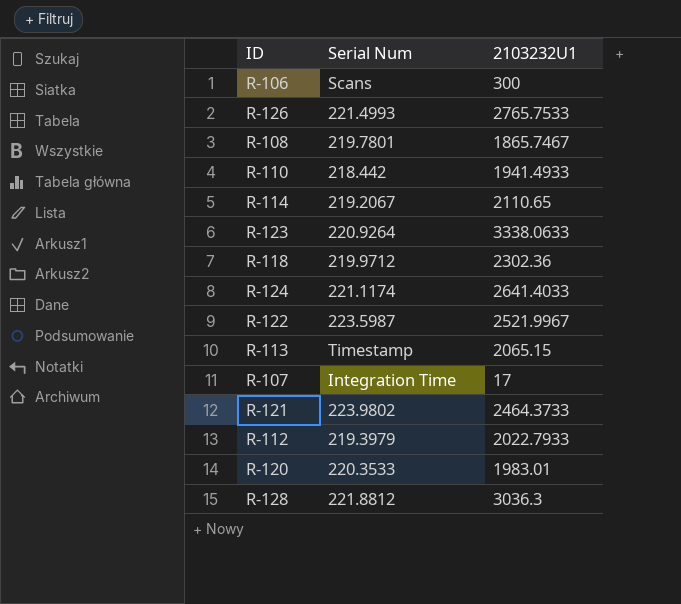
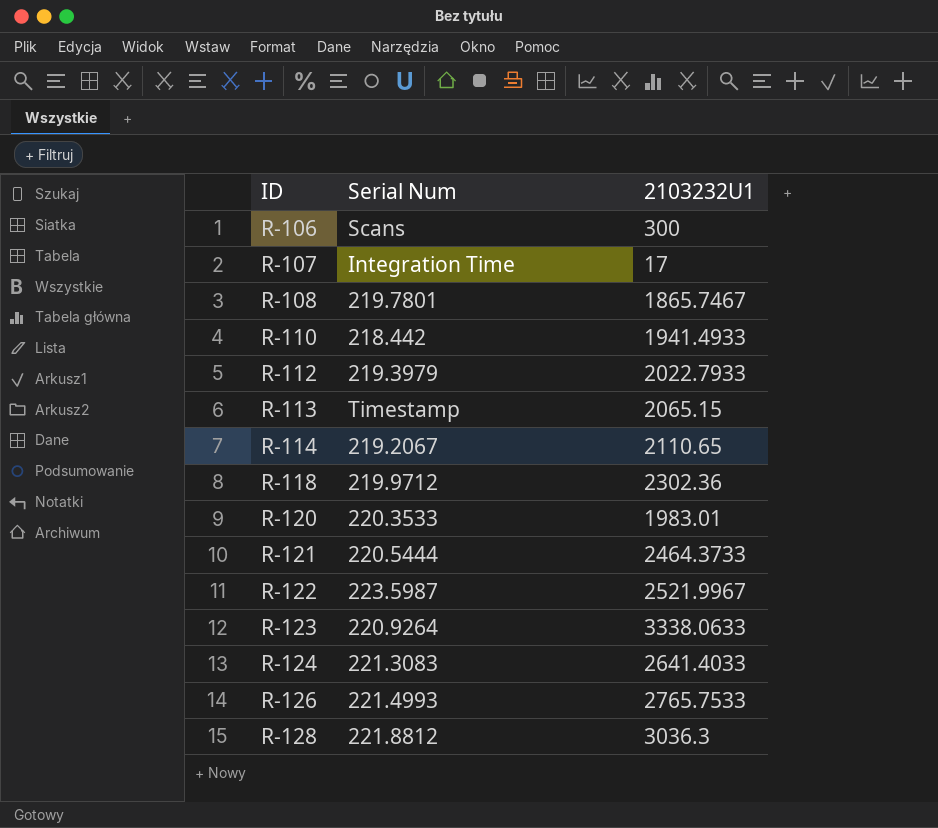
row order: none -> ID ascending
R-121 | Serial Num: 223.9802 -> 220.5444
R-124 | Serial Num: 221.1174 -> 221.3083

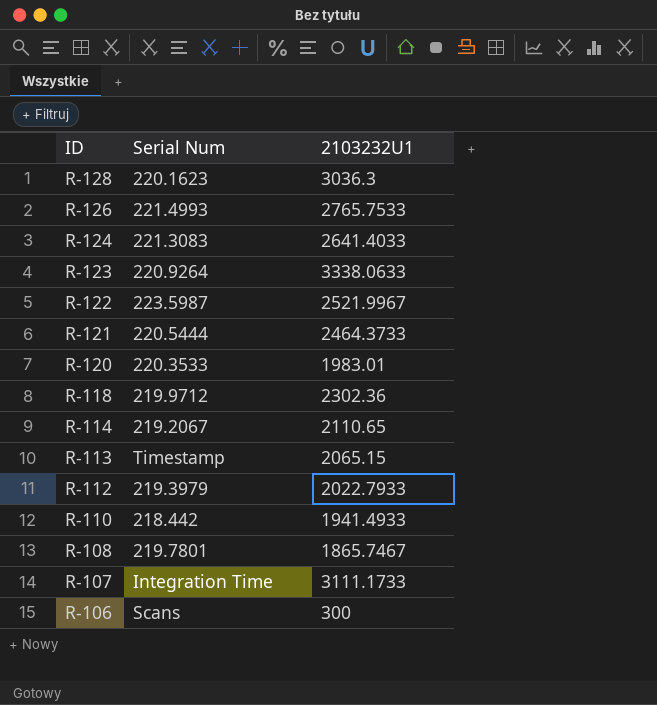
row order: ID ascending -> ID descending
R-128 | Serial Num: 221.8812 -> 220.1623
R-107 | 2103232U1: 17 -> 3111.1733

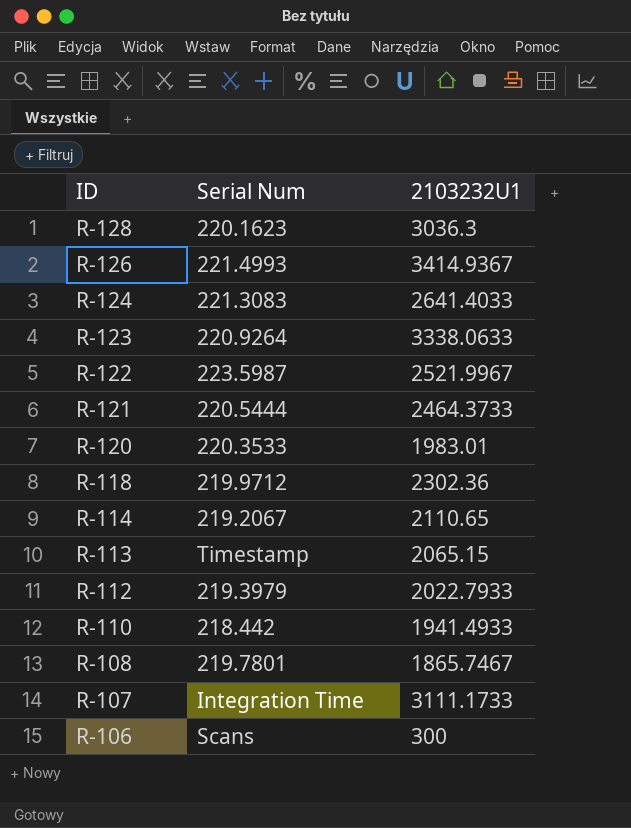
R-126 | 2103232U1: 2765.7533 -> 3414.9367

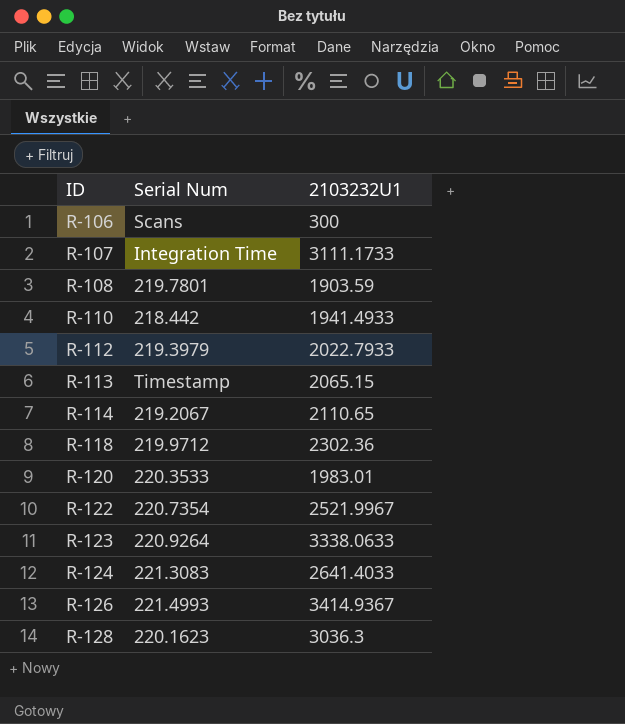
row order: ID descending -> ID ascending
row R-121: 220.5444 | 2464.3733 -> none
R-108 | 2103232U1: 1865.7467 -> 1903.59
R-122 | Serial Num: 223.5987 -> 220.7354

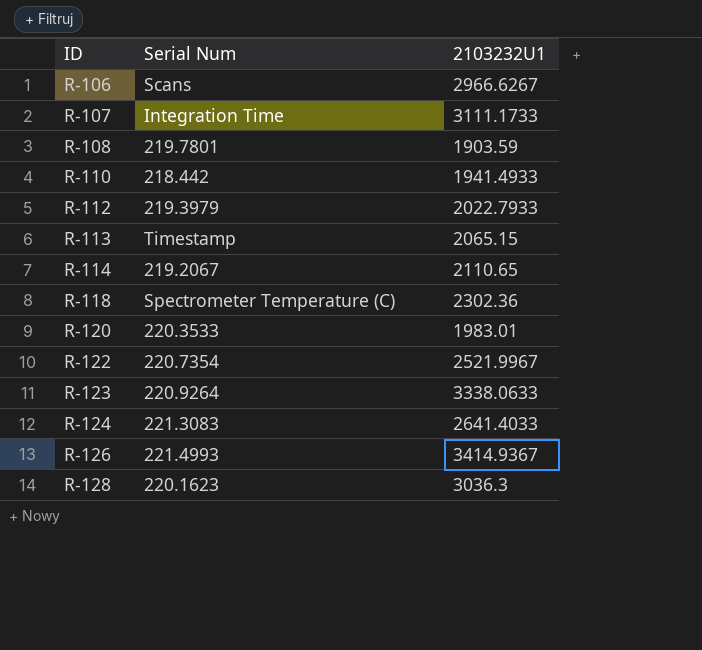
R-106 | 2103232U1: 300 -> 2966.6267
R-118 | Serial Num: 219.9712 -> Spectrometer Temperature (C)

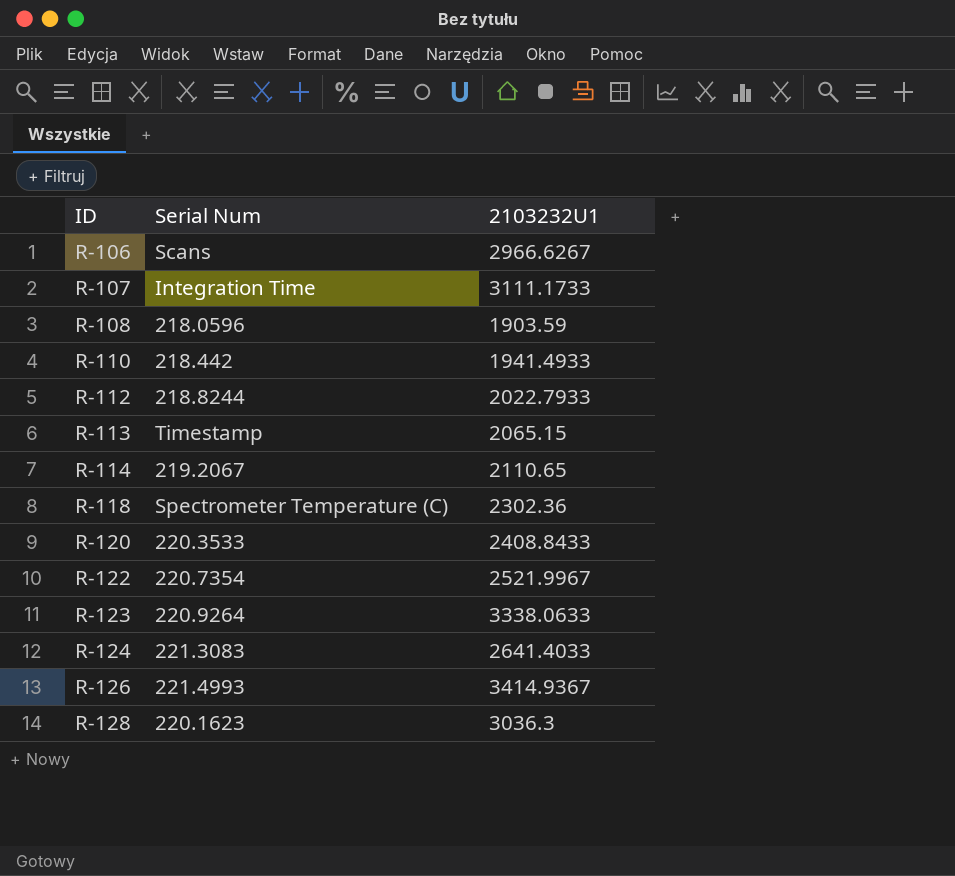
R-108 | Serial Num: 219.7801 -> 218.0596
R-112 | Serial Num: 219.3979 -> 218.8244
R-120 | 2103232U1: 1983.01 -> 2408.8433

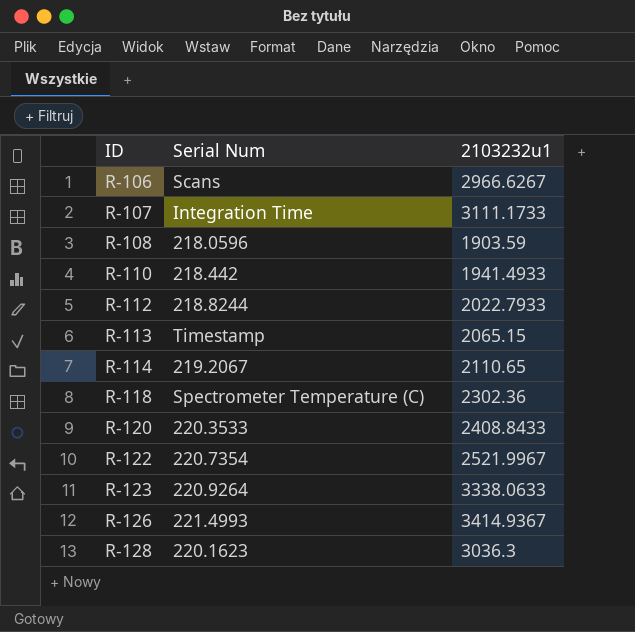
column name: 2103232U1 -> 2103232u1
row R-124: 221.3083 | 2641.4033 -> none

